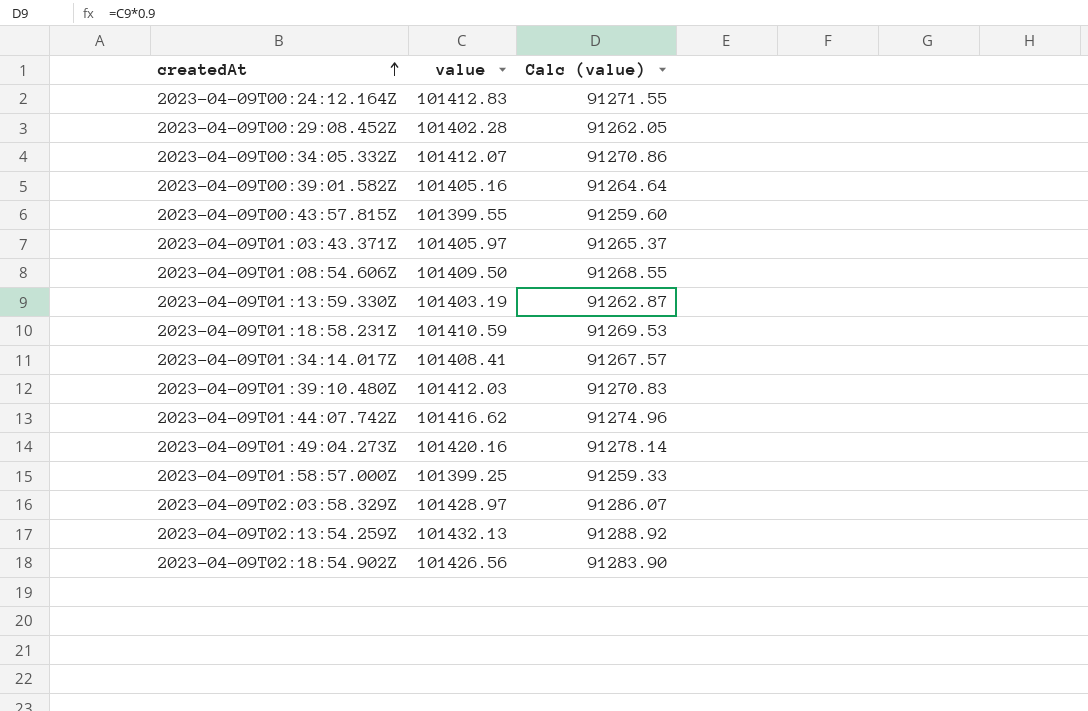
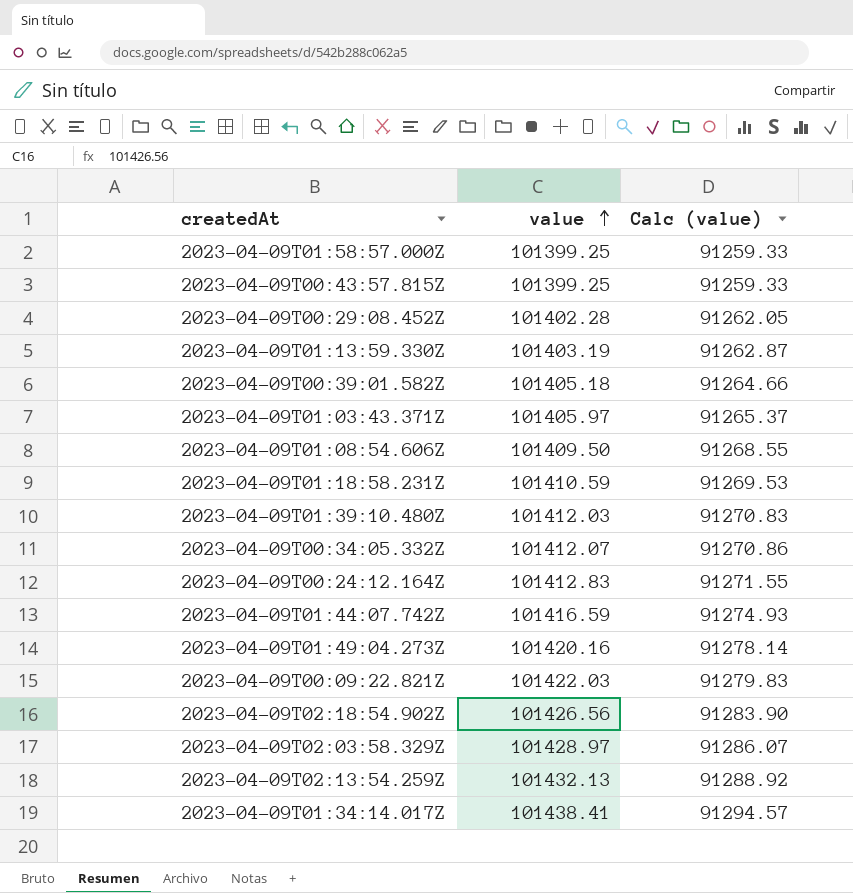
row order: createdAt ascending -> value ascending
2023-04-09T00:43:57.815Z | value: 101399.55 -> 101399.25
2023-04-09T00:43:57.815Z | Calc (value): 91259.60 -> 91259.33
2023-04-09T00:39:01.582Z | value: 101405.16 -> 101405.18
2023-04-09T00:39:01.582Z | Calc (value): 91264.64 -> 91264.66
2023-04-09T01:44:07.742Z | value: 101416.62 -> 101416.59
2023-04-09T01:44:07.742Z | Calc (value): 91274.96 -> 91274.93
row 2023-04-09T00:09:22.821Z: none -> 101422.03 | 91279.83
2023-04-09T01:34:14.017Z | value: 101408.41 -> 101438.41
2023-04-09T01:34:14.017Z | Calc (value): 91267.57 -> 91294.57

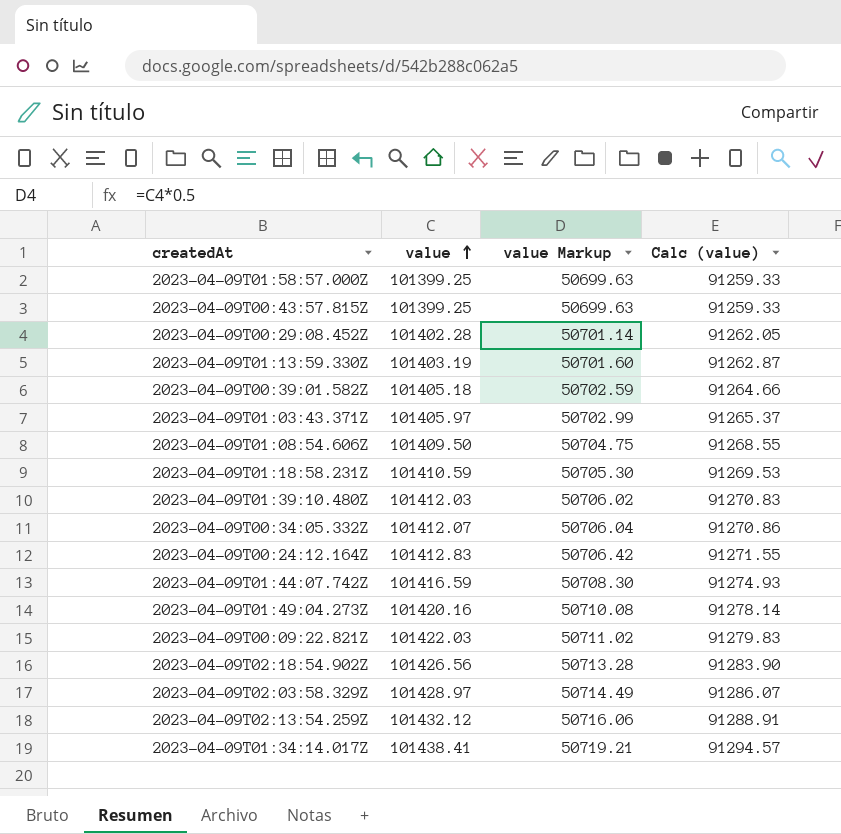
column value Markup | formula: none -> [value] * 0.5
2023-04-09T02:13:54.259Z | value: 101432.13 -> 101432.12
2023-04-09T02:13:54.259Z | Calc (value): 91288.92 -> 91288.91

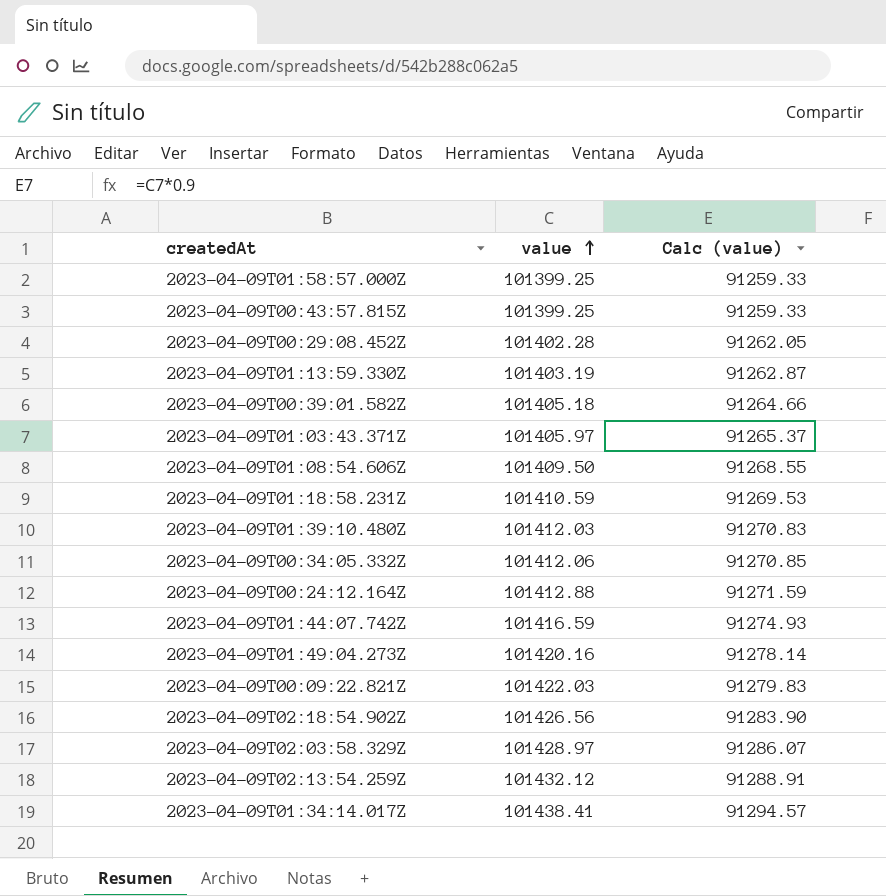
column value Markup | formula: [value] * 0.5 -> none
2023-04-09T00:34:05.332Z | value: 101412.07 -> 101412.06
2023-04-09T00:34:05.332Z | Calc (value): 91270.86 -> 91270.85
2023-04-09T00:24:12.164Z | value: 101412.83 -> 101412.88
2023-04-09T00:24:12.164Z | Calc (value): 91271.55 -> 91271.59

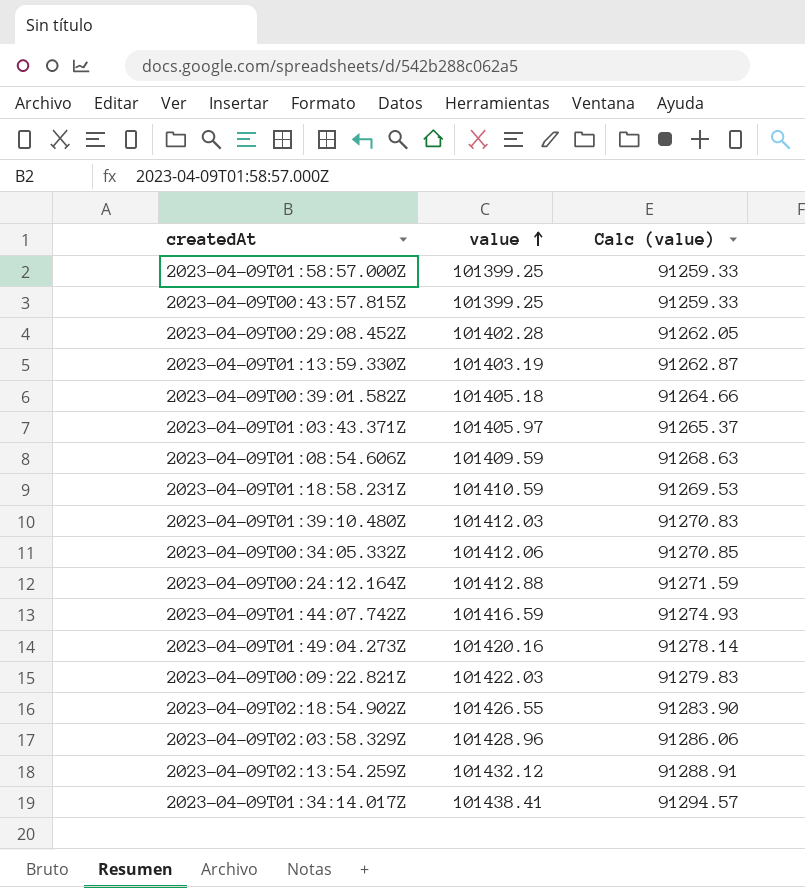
2023-04-09T01:08:54.606Z | value: 101409.50 -> 101409.59
2023-04-09T01:08:54.606Z | Calc (value): 91268.55 -> 91268.63
2023-04-09T02:18:54.902Z | value: 101426.56 -> 101426.55
2023-04-09T02:03:58.329Z | value: 101428.97 -> 101428.96
2023-04-09T02:03:58.329Z | Calc (value): 91286.07 -> 91286.06

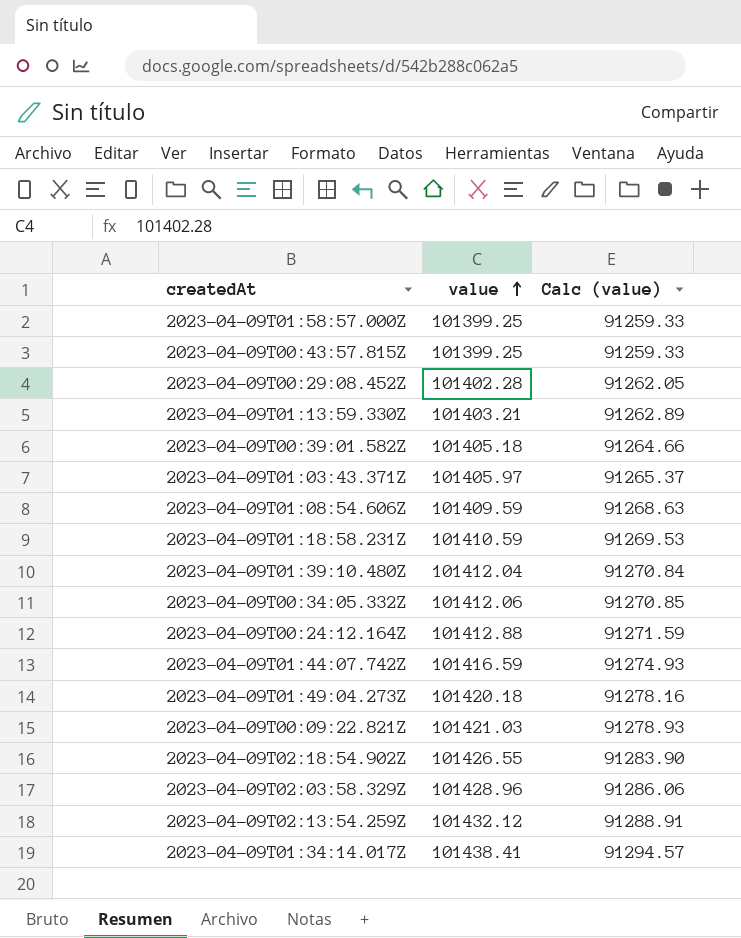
2023-04-09T01:13:59.330Z | value: 101403.19 -> 101403.21
2023-04-09T01:13:59.330Z | Calc (value): 91262.87 -> 91262.89
2023-04-09T01:39:10.480Z | value: 101412.03 -> 101412.04
2023-04-09T01:39:10.480Z | Calc (value): 91270.83 -> 91270.84
2023-04-09T01:49:04.273Z | value: 101420.16 -> 101420.18
2023-04-09T01:49:04.273Z | Calc (value): 91278.14 -> 91278.16
2023-04-09T00:09:22.821Z | value: 101422.03 -> 101421.03
2023-04-09T00:09:22.821Z | Calc (value): 91279.83 -> 91278.93

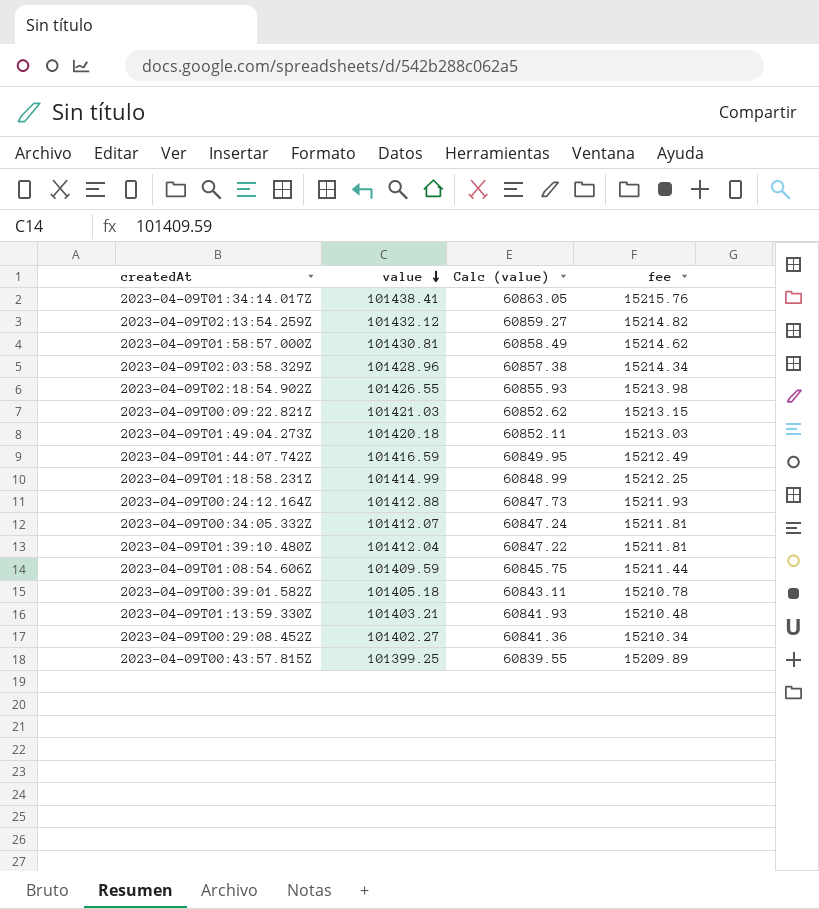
row order: value ascending -> value descending
column Calc (value) | formula: [value] * 0.9 -> [value] * 0.6
column fee | formula: none -> [value] * 0.15
row 2023-04-09T01:03:43.371Z: 101405.97 | 91265.37 -> none
2023-04-09T01:58:57.000Z | value: 101399.25 -> 101430.81
2023-04-09T01:18:58.231Z | value: 101410.59 -> 101414.99
2023-04-09T00:34:05.332Z | value: 101412.06 -> 101412.07
2023-04-09T00:29:08.452Z | value: 101402.28 -> 101402.27

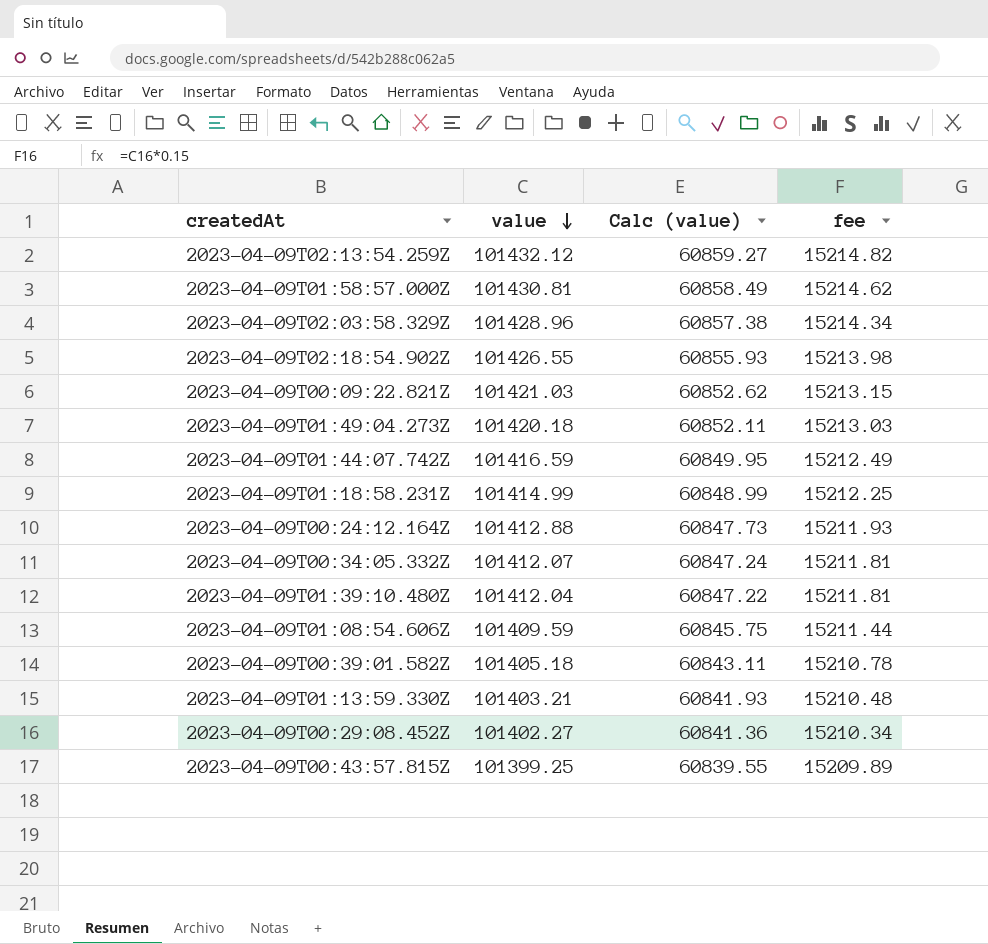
row 2023-04-09T01:34:14.017Z: 101438.41 | 60863.05 | 15215.76 -> none

